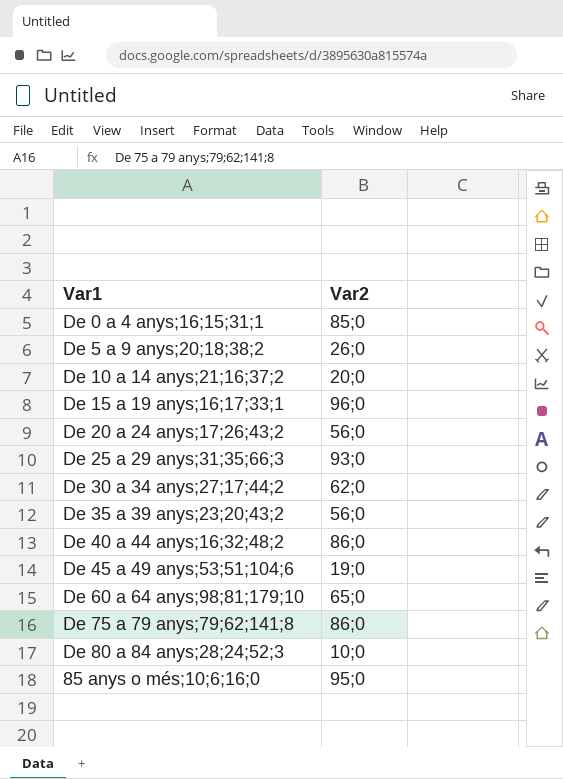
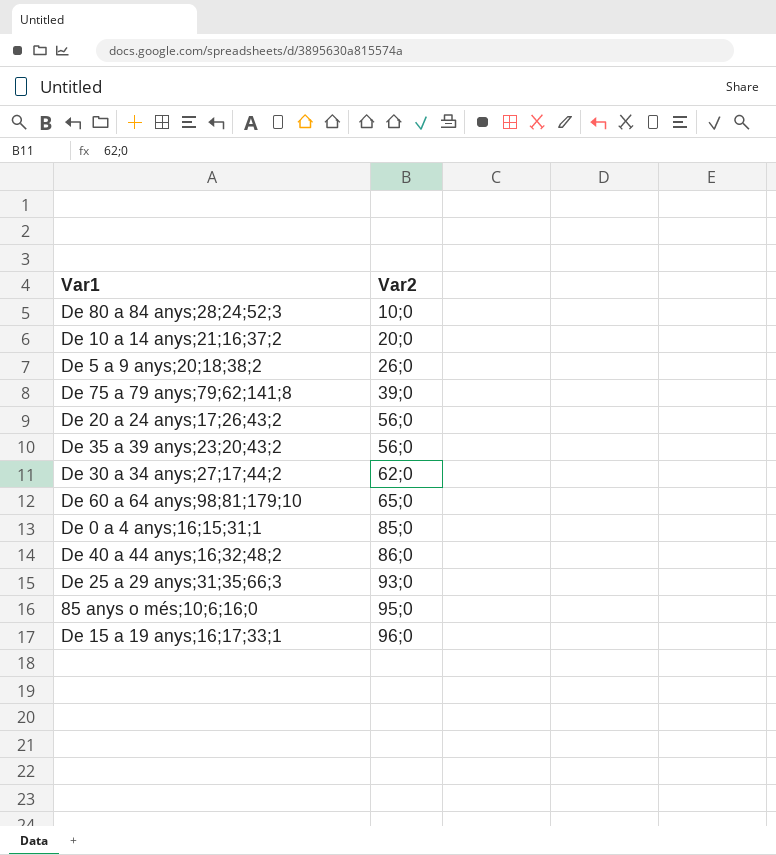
row order: none -> Var2 ascending
row De 45 a 49 anys;53;51;104;6: 19;0 -> none
De 75 a 79 anys;79;62;141;8 | Var2: 86;0 -> 39;0

